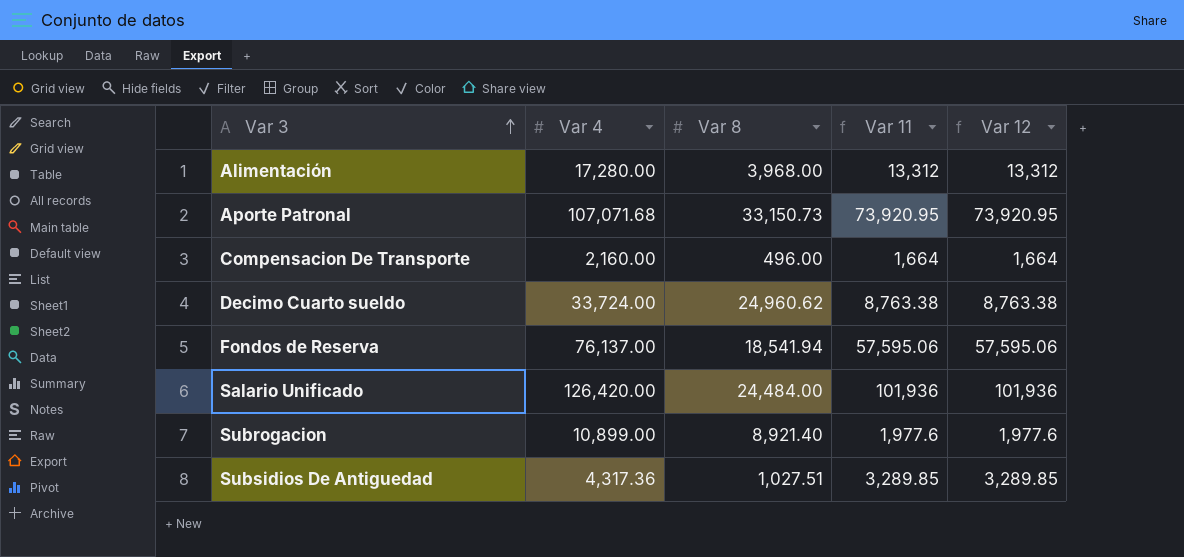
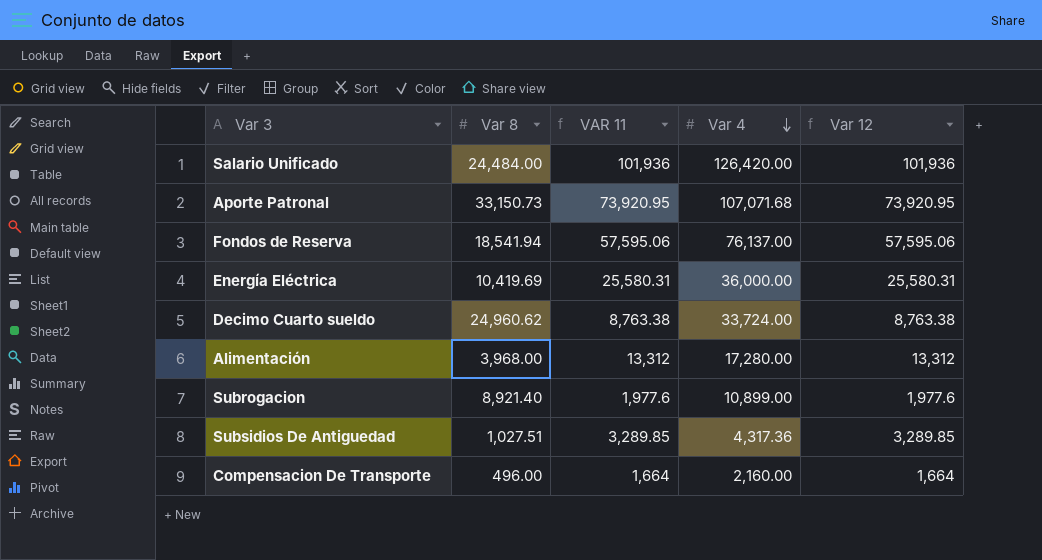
row order: Var 3 ascending -> Var 4 descending
column name: Var 11 -> VAR 11
column Var 4 | position: 2 -> 4
row Energía Eléctrica: none -> 10,419.69 | 25,580.31 | 36,000.00 | 25,580.31

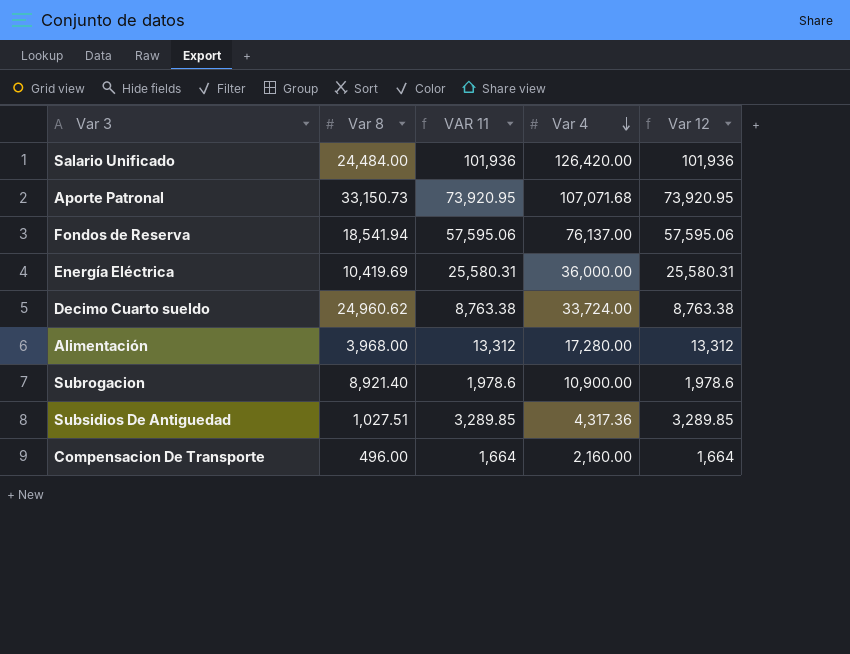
Subrogacion | VAR 11: 1,977.6 -> 1,978.6
Subrogacion | Var 4: 10,899.00 -> 10,900.00
Subrogacion | Var 12: 1,977.6 -> 1,978.6

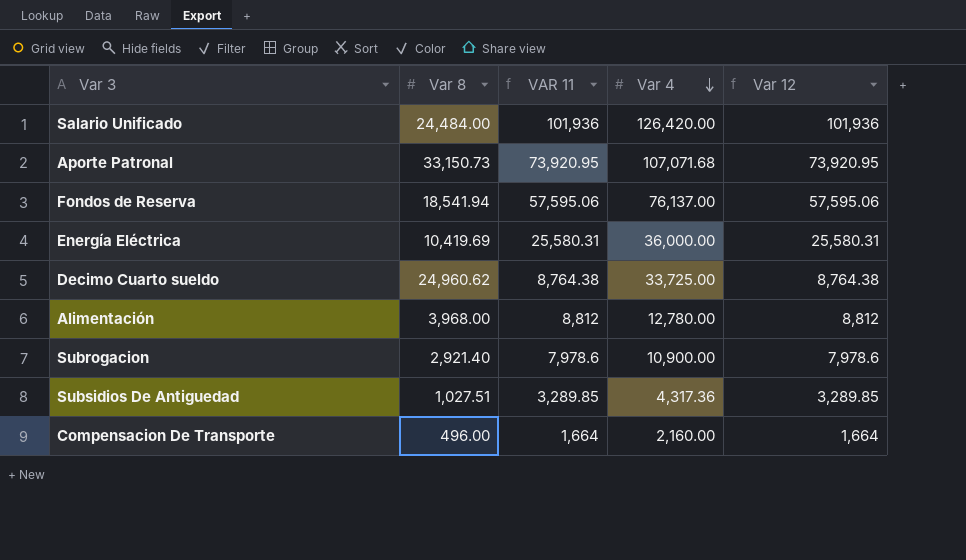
Decimo Cuarto sueldo | VAR 11: 8,763.38 -> 8,764.38
Decimo Cuarto sueldo | Var 4: 33,724.00 -> 33,725.00
Decimo Cuarto sueldo | Var 12: 8,763.38 -> 8,764.38
Alimentación | VAR 11: 13,312 -> 8,812
Alimentación | Var 4: 17,280.00 -> 12,780.00
Alimentación | Var 12: 13,312 -> 8,812
Subrogacion | Var 8: 8,921.40 -> 2,921.40
Subrogacion | VAR 11: 1,978.6 -> 7,978.6
Subrogacion | Var 12: 1,978.6 -> 7,978.6

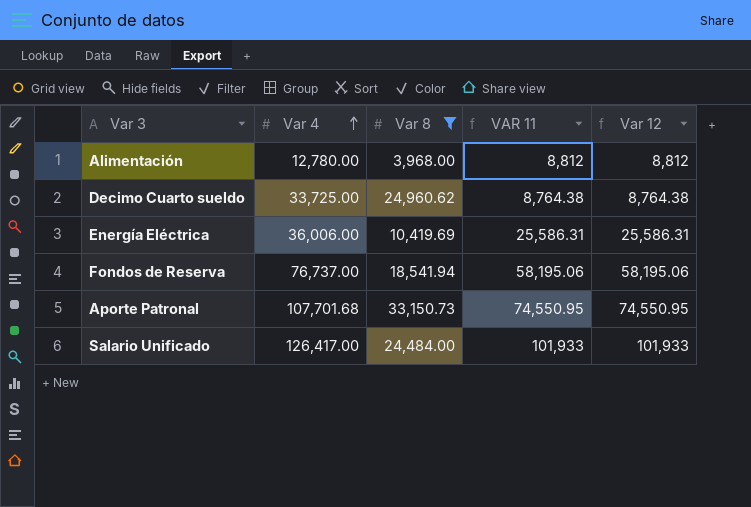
filter: none -> Var 8 >= 3,968.00
row order: Var 4 descending -> Var 4 ascending
column Var 4 | position: 4 -> 2
Energía Eléctrica | Var 4: 36,000.00 -> 36,006.00
Energía Eléctrica | VAR 11: 25,580.31 -> 25,586.31
Energía Eléctrica | Var 12: 25,580.31 -> 25,586.31
Fondos de Reserva | Var 4: 76,137.00 -> 76,737.00
Fondos de Reserva | VAR 11: 57,595.06 -> 58,195.06
Fondos de Reserva | Var 12: 57,595.06 -> 58,195.06
Aporte Patronal | Var 4: 107,071.68 -> 107,701.68
Aporte Patronal | VAR 11: 73,920.95 -> 74,550.95
Aporte Patronal | Var 12: 73,920.95 -> 74,550.95
Salario Unificado | Var 4: 126,420.00 -> 126,417.00
Salario Unificado | VAR 11: 101,936 -> 101,933
Salario Unificado | Var 12: 101,936 -> 101,933

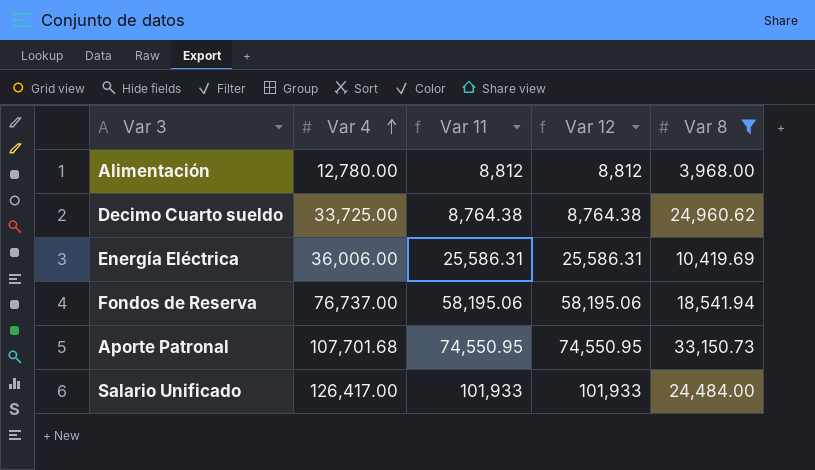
column name: VAR 11 -> Var 11
column Var 8 | position: 3 -> 5

